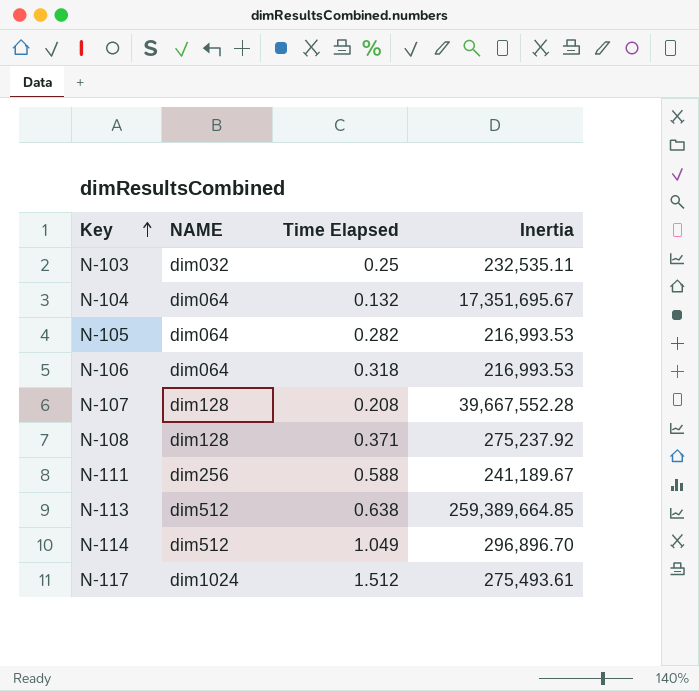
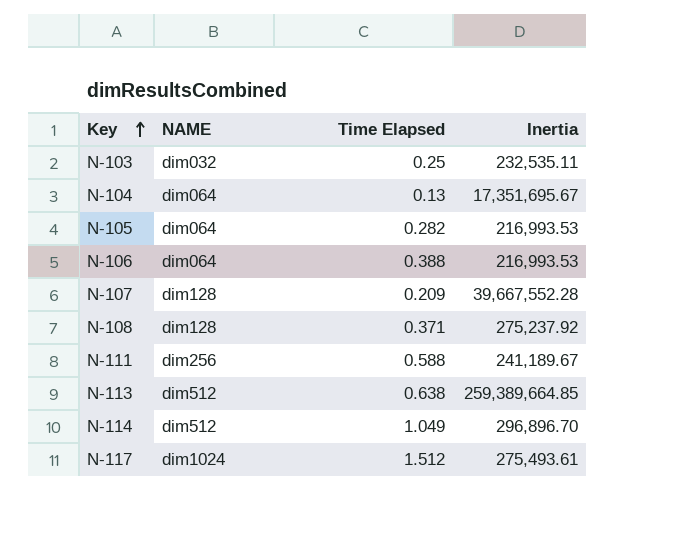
N-104 | Time Elapsed: 0.132 -> 0.13
N-106 | Time Elapsed: 0.318 -> 0.388
N-107 | Time Elapsed: 0.208 -> 0.209

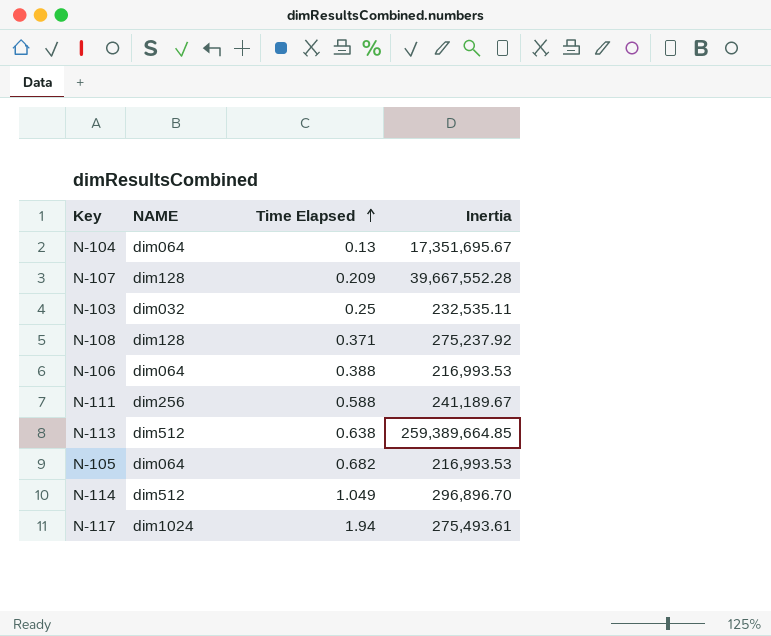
row order: Key ascending -> Time Elapsed ascending
N-105 | Time Elapsed: 0.282 -> 0.682
N-117 | Time Elapsed: 1.512 -> 1.94

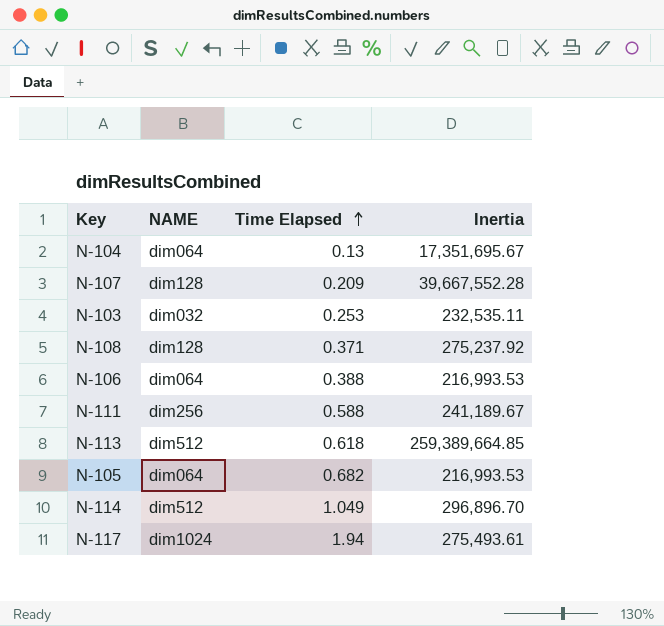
N-103 | Time Elapsed: 0.25 -> 0.253
N-113 | Time Elapsed: 0.638 -> 0.618

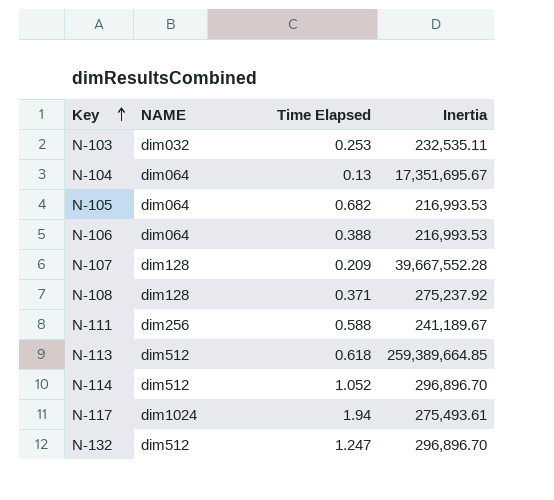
row order: Time Elapsed ascending -> Key ascending
N-114 | Time Elapsed: 1.049 -> 1.052
row N-132: none -> dim512 | 1.247 | 296,896.70

